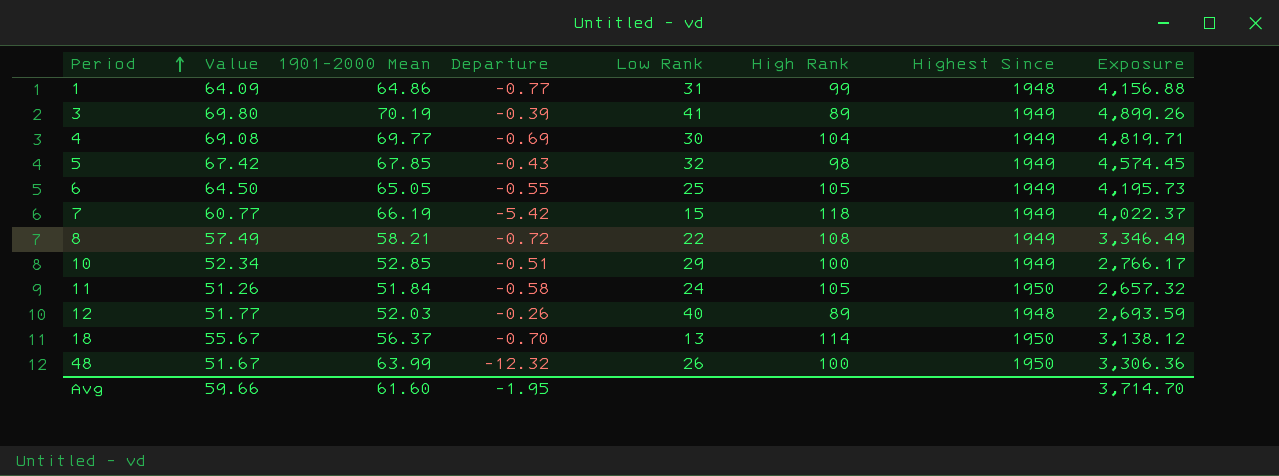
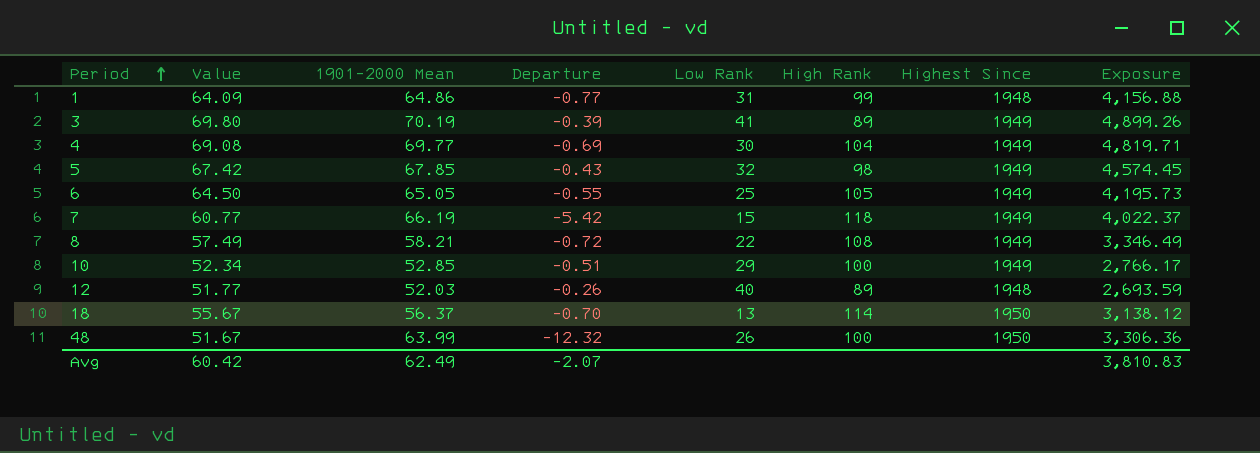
row 11: 51.26 | 51.84 | -0.58 | 24 | 105 | 1950 | 2,657.32 -> none
Avg | Value: 59.66 -> 60.42
Avg | 1901-2000 Mean: 61.60 -> 62.49
Avg | Departure: -1.95 -> -2.07
Avg | Exposure: 3,714.70 -> 3,810.83

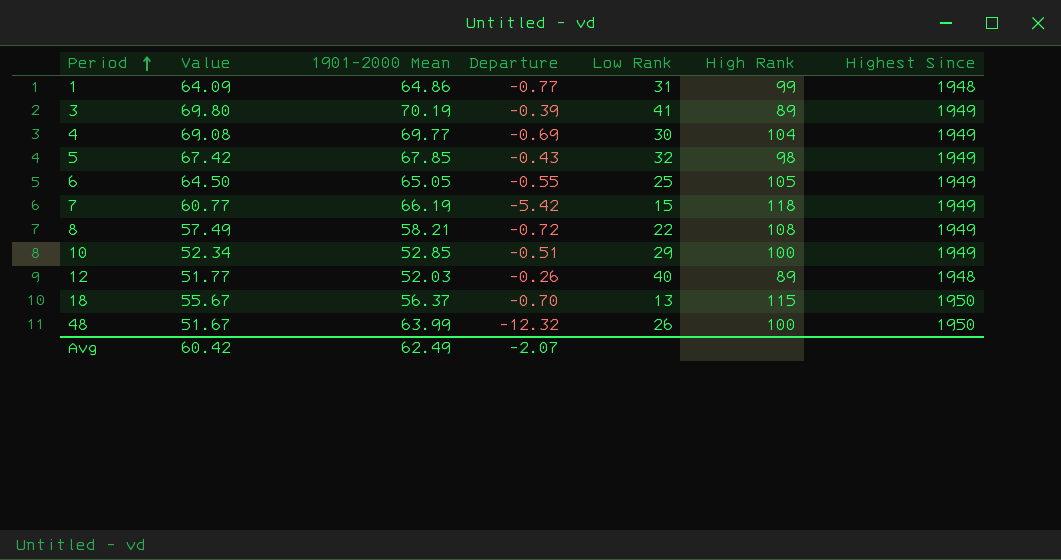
column Exposure | formula: [Value] * [1901-2000 Mean] -> none
18 | High Rank: 114 -> 115

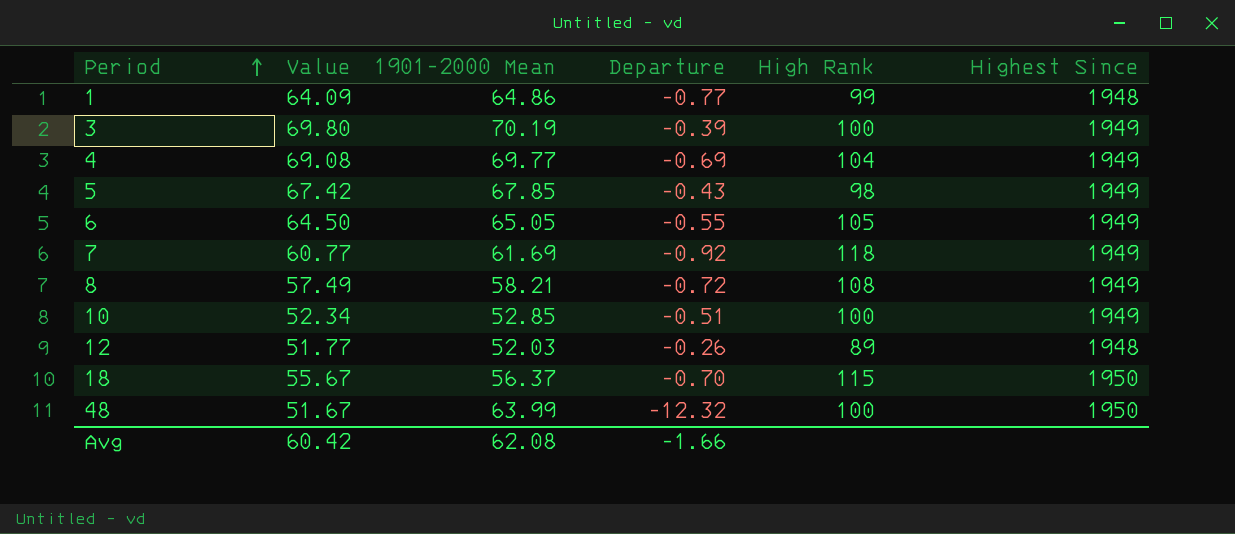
column Low Rank | position: 5 -> none
3 | High Rank: 89 -> 100
7 | 1901-2000 Mean: 66.19 -> 61.69
7 | Departure: -5.42 -> -0.92
Avg | 1901-2000 Mean: 62.49 -> 62.08
Avg | Departure: -2.07 -> -1.66

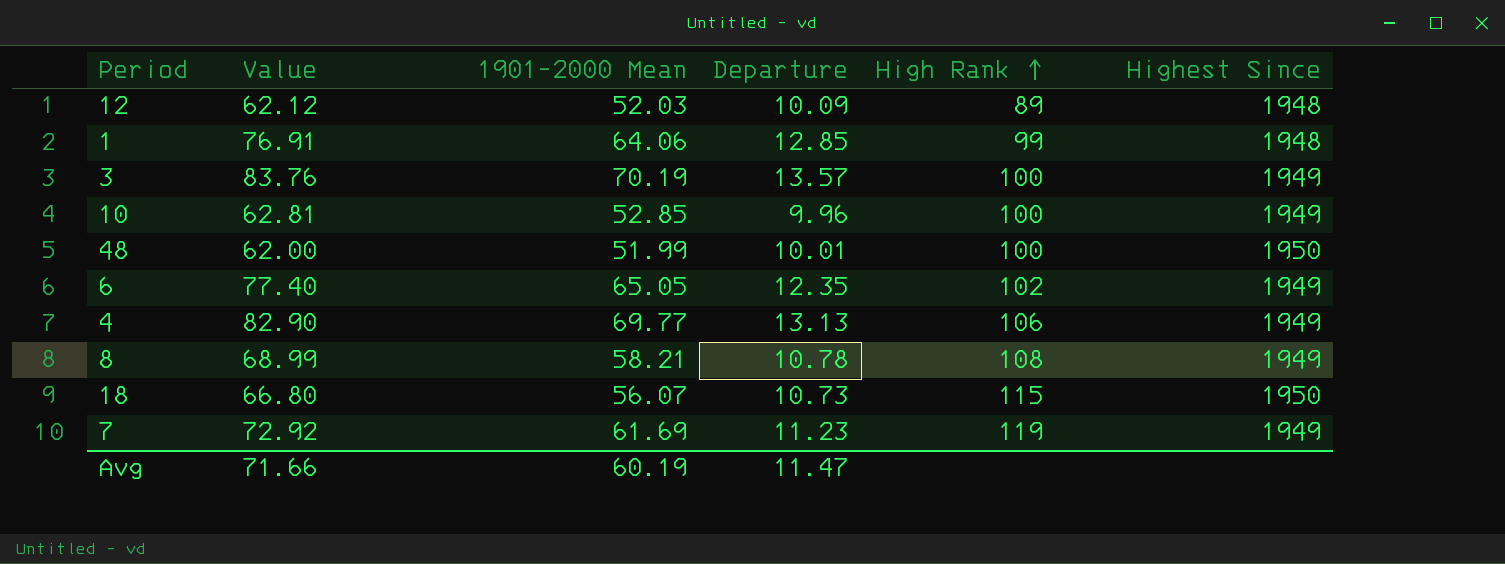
row order: Period ascending -> High Rank ascending
row 5: 67.42 | 67.85 | -0.43 | 98 | 1949 -> none
12 | Value: 51.77 -> 62.12
12 | Departure: -0.26 -> 10.09
1 | Value: 64.09 -> 76.91
1 | 1901-2000 Mean: 64.86 -> 64.06
1 | Departure: -0.77 -> 12.85
3 | Value: 69.80 -> 83.76
3 | Departure: -0.39 -> 13.57
10 | Value: 52.34 -> 62.81
10 | Departure: -0.51 -> 9.96
48 | Value: 51.67 -> 62.00
48 | 1901-2000 Mean: 63.99 -> 51.99
48 | Departure: -12.32 -> 10.01
6 | Value: 64.50 -> 77.40
6 | Departure: -0.55 -> 12.35
6 | High Rank: 105 -> 102
4 | Value: 69.08 -> 82.90
4 | Departure: -0.69 -> 13.13
4 | High Rank: 104 -> 106
8 | Value: 57.49 -> 68.99
8 | Departure: -0.72 -> 10.78
18 | Value: 55.67 -> 66.80
18 | 1901-2000 Mean: 56.37 -> 56.07
18 | Departure: -0.70 -> 10.73
7 | Value: 60.77 -> 72.92
7 | Departure: -0.92 -> 11.23
7 | High Rank: 118 -> 119
Avg | Value: 60.42 -> 71.66
Avg | 1901-2000 Mean: 62.08 -> 60.19
Avg | Departure: -1.66 -> 11.47

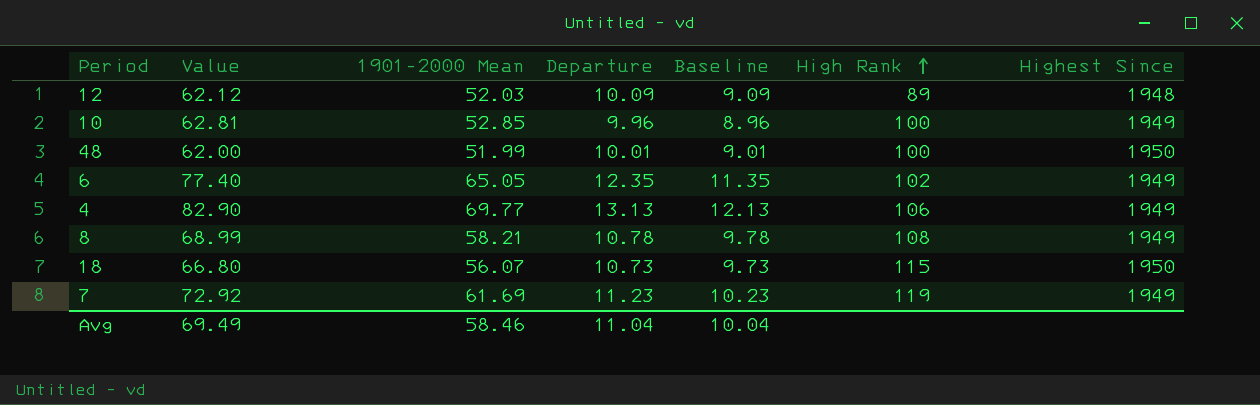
column Baseline | formula: none -> [Departure] - 1
row 1: 76.91 | 64.06 | 12.85 | 99 | 1948 -> none
row 3: 83.76 | 70.19 | 13.57 | 100 | 1949 -> none
Avg | Value: 71.66 -> 69.49
Avg | 1901-2000 Mean: 60.19 -> 58.46
Avg | Departure: 11.47 -> 11.04

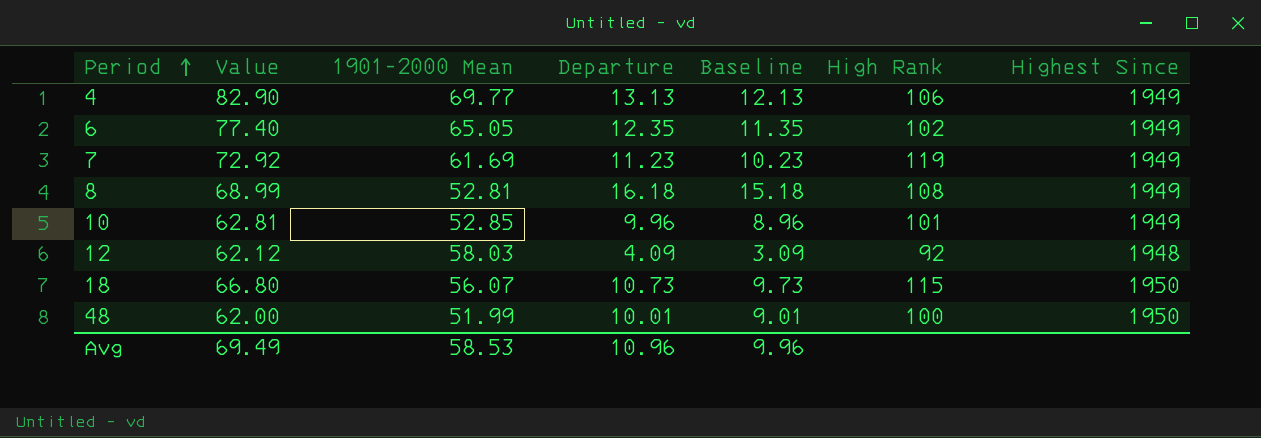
row order: High Rank ascending -> Period ascending
8 | 1901-2000 Mean: 58.21 -> 52.81
8 | Departure: 10.78 -> 16.18
8 | Baseline: 9.78 -> 15.18
10 | High Rank: 100 -> 101
12 | 1901-2000 Mean: 52.03 -> 58.03
12 | Departure: 10.09 -> 4.09
12 | Baseline: 9.09 -> 3.09
12 | High Rank: 89 -> 92
Avg | 1901-2000 Mean: 58.46 -> 58.53
Avg | Departure: 11.04 -> 10.96
Avg | Baseline: 10.04 -> 9.96

